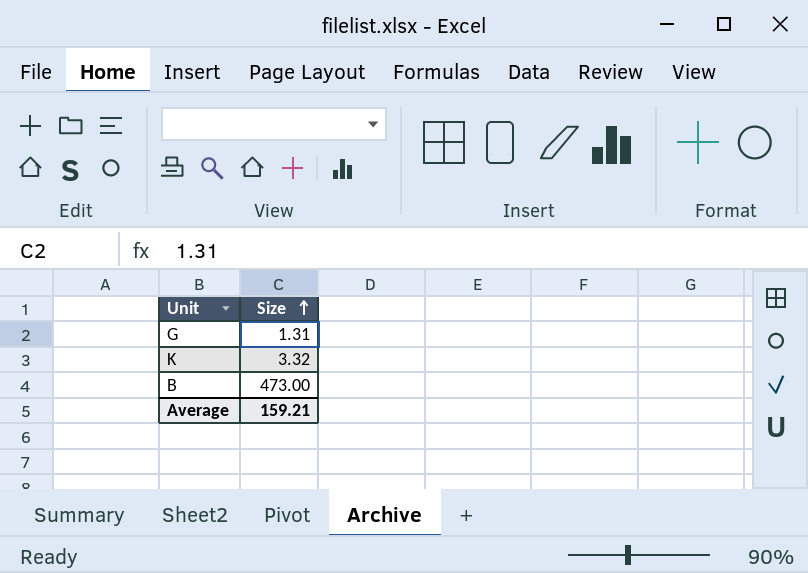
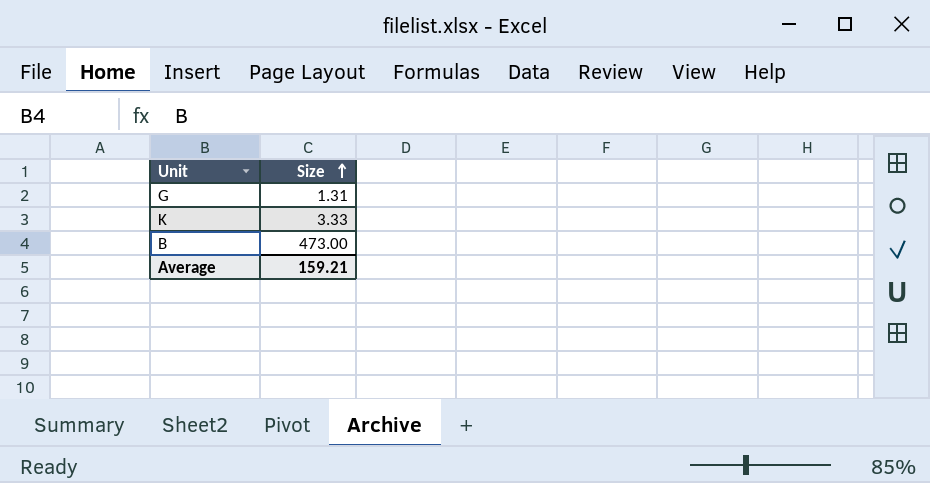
K | Size: 3.32 -> 3.33

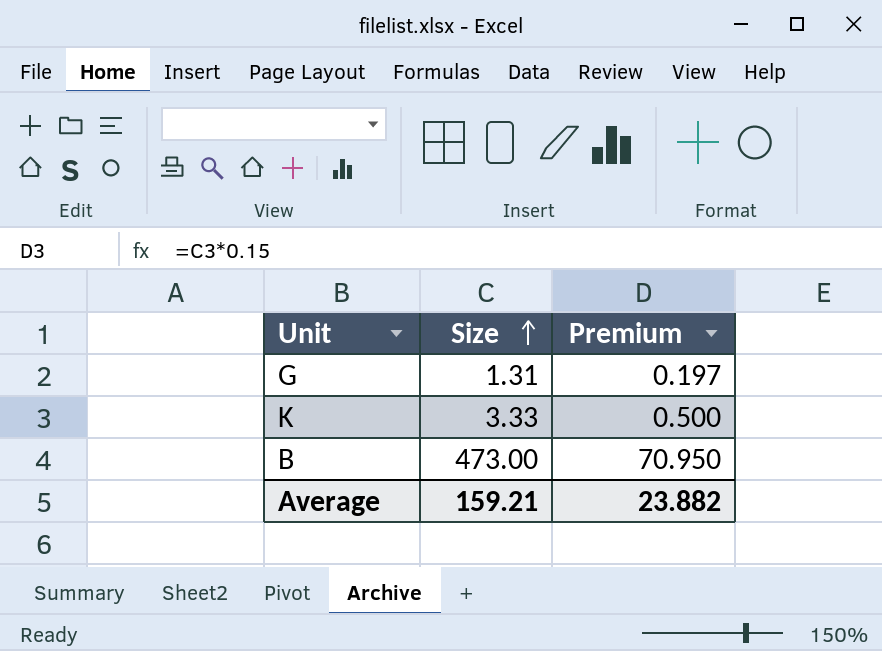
column Premium | formula: none -> [Size] * 0.15

